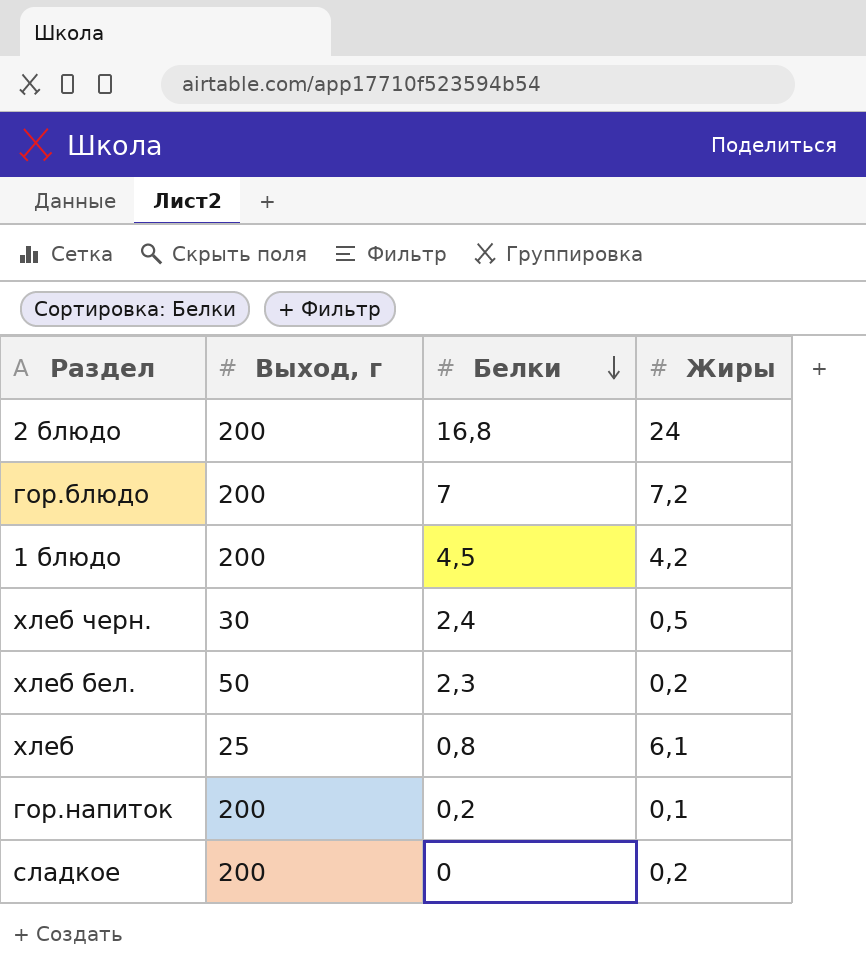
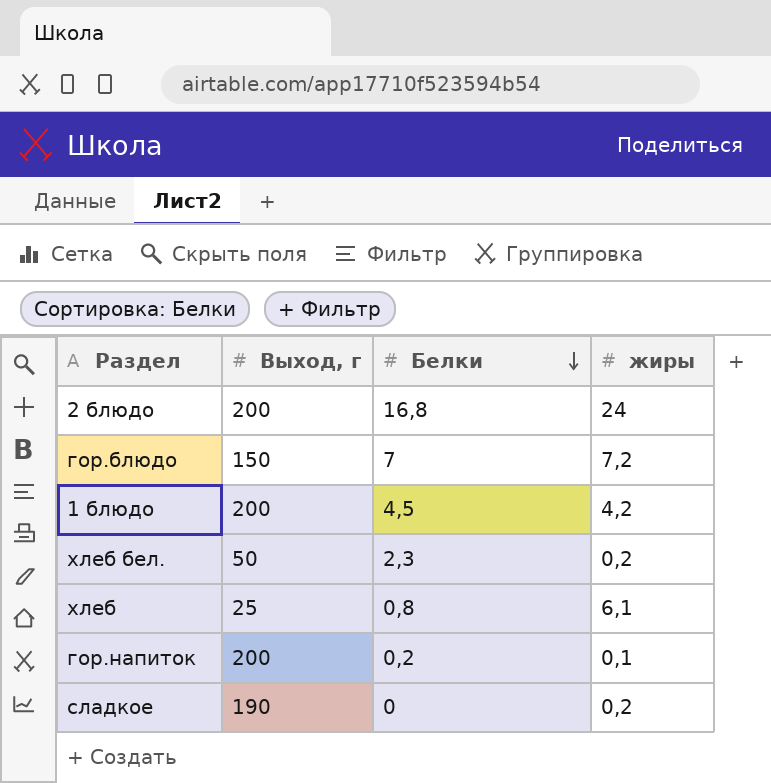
column name: Жиры -> жиры
row хлеб черн.: 30 | 2,4 | 0,5 -> none
гор.блюдо | Выход, г: 200 -> 150
сладкое | Выход, г: 200 -> 190

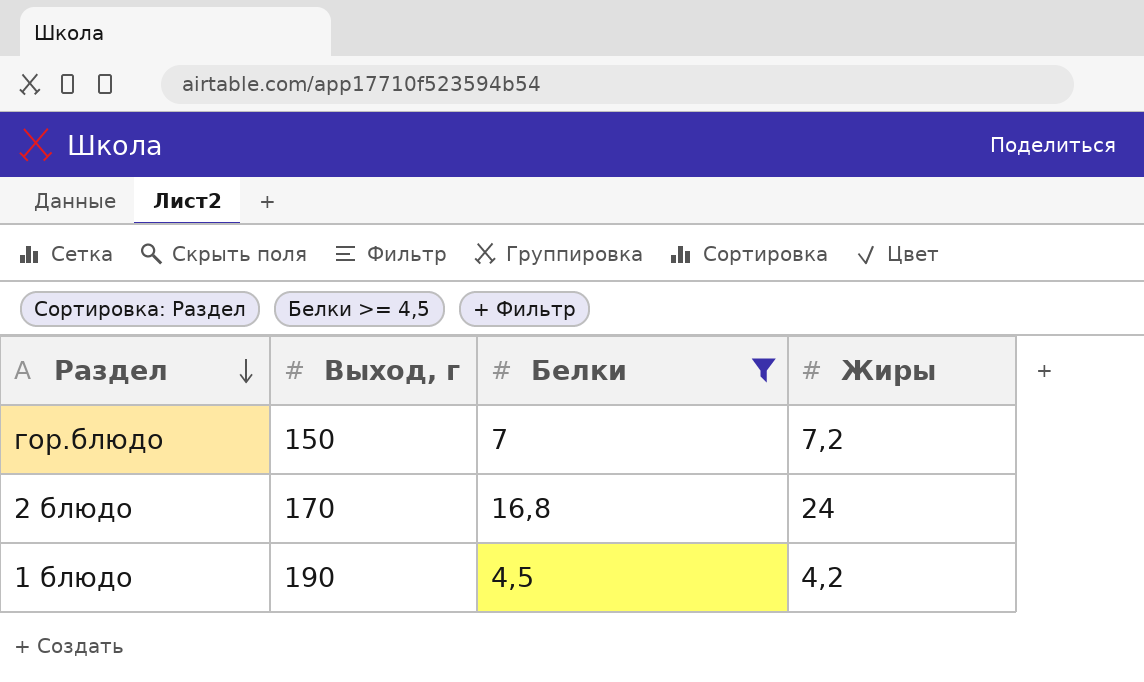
filter: none -> Белки >= 4,5
row order: Белки descending -> Раздел descending
column name: жиры -> Жиры
2 блюдо | Выход, г: 200 -> 170
1 блюдо | Выход, г: 200 -> 190

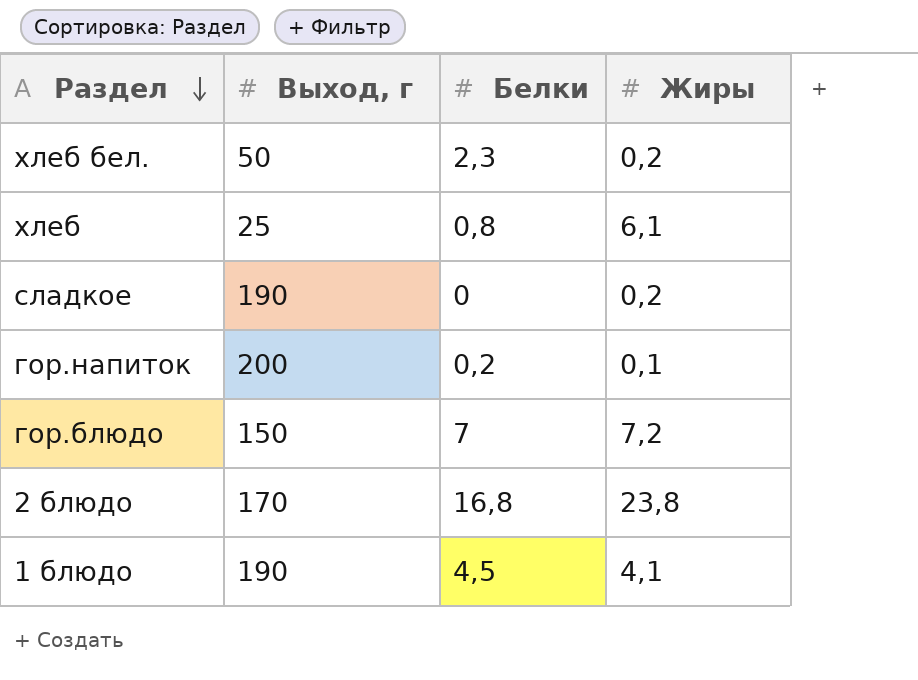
filter: Белки >= 4,5 -> none
2 блюдо | Жиры: 24 -> 23,8
1 блюдо | Жиры: 4,2 -> 4,1

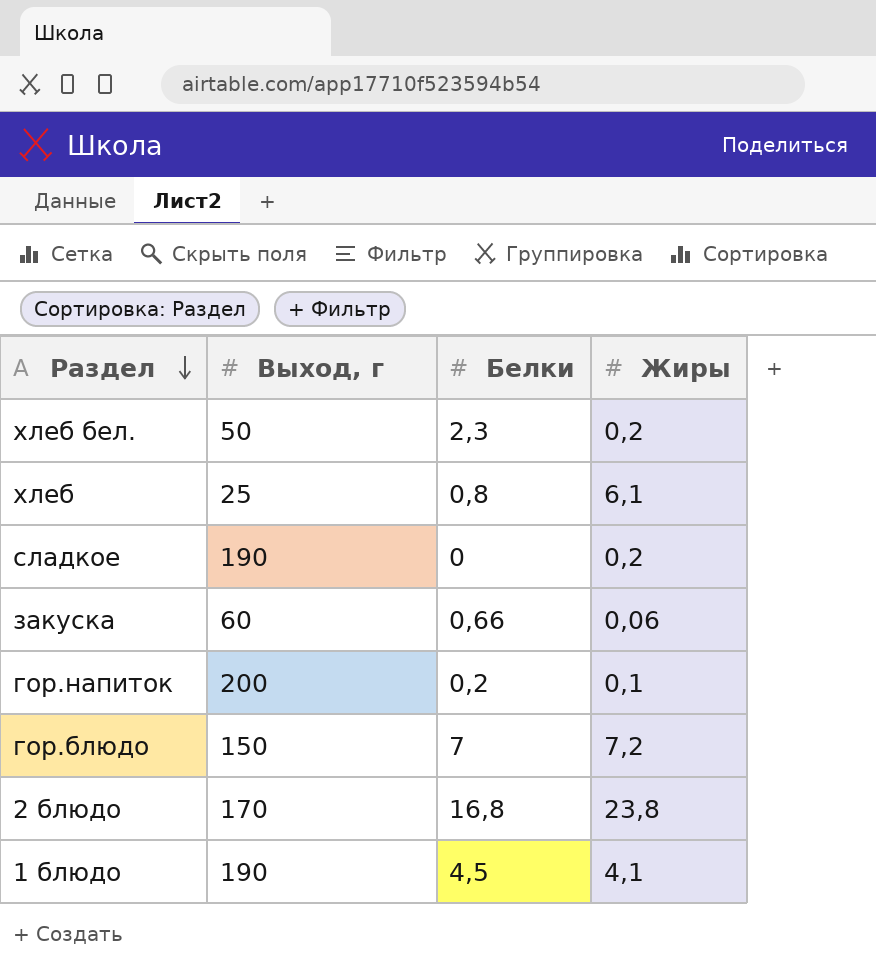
row закуска: none -> 60 | 0,66 | 0,06

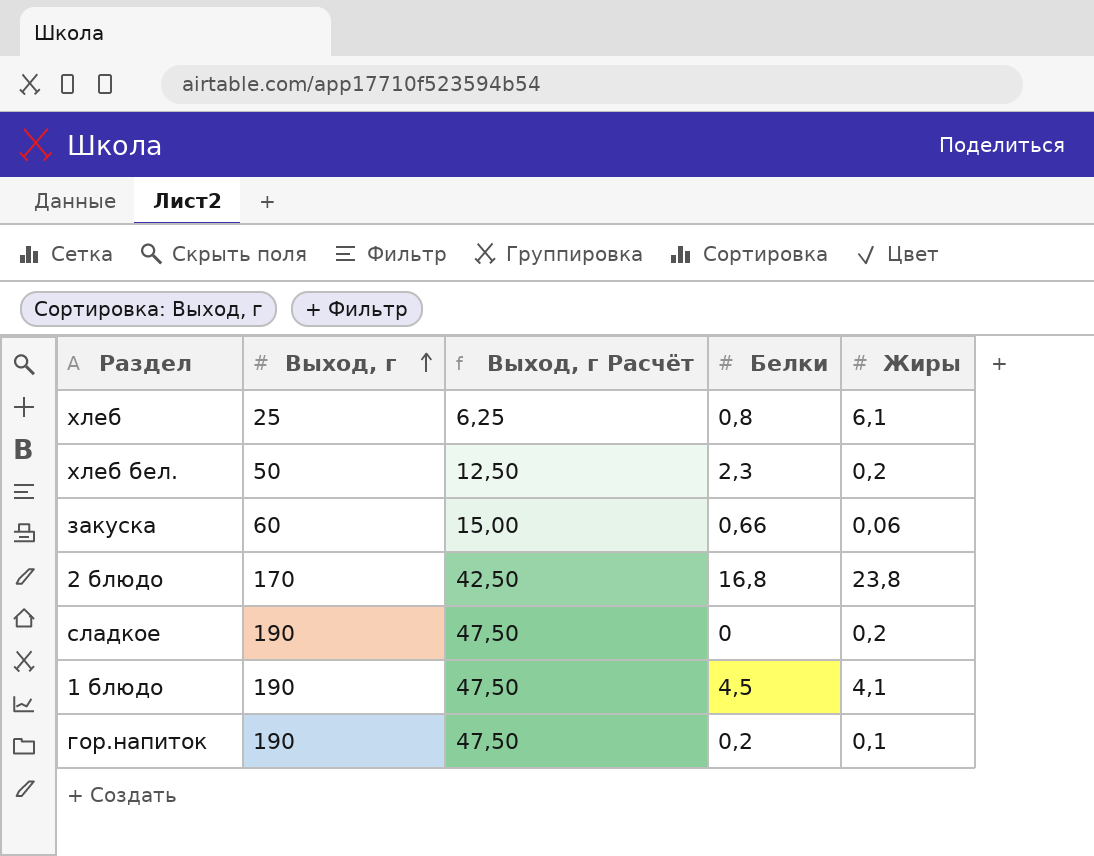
row order: Раздел descending -> Выход, г ascending
column Выход, г Расчёт | formula: none -> [Выход, г] * 0,25
row гор.блюдо: 150 | 7 | 7,2 -> none
гор.напиток | Выход, г: 200 -> 190

